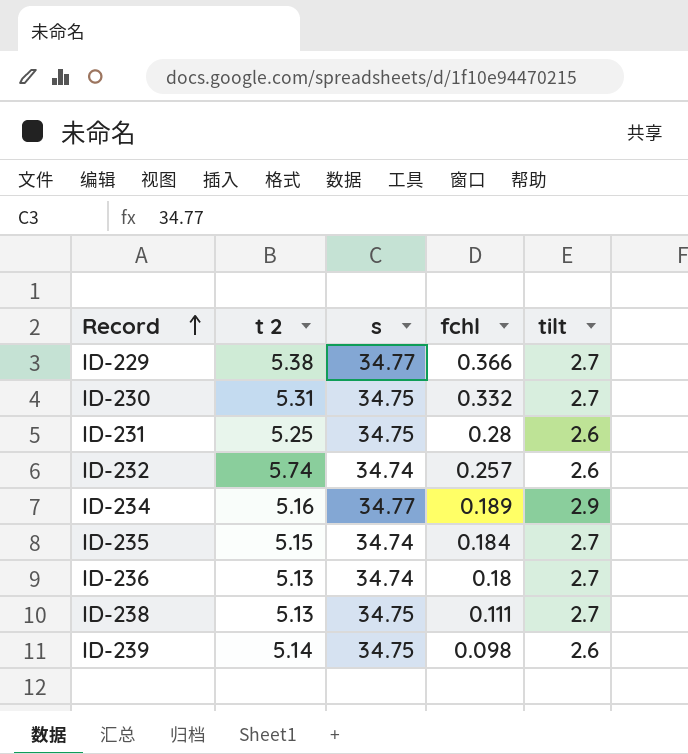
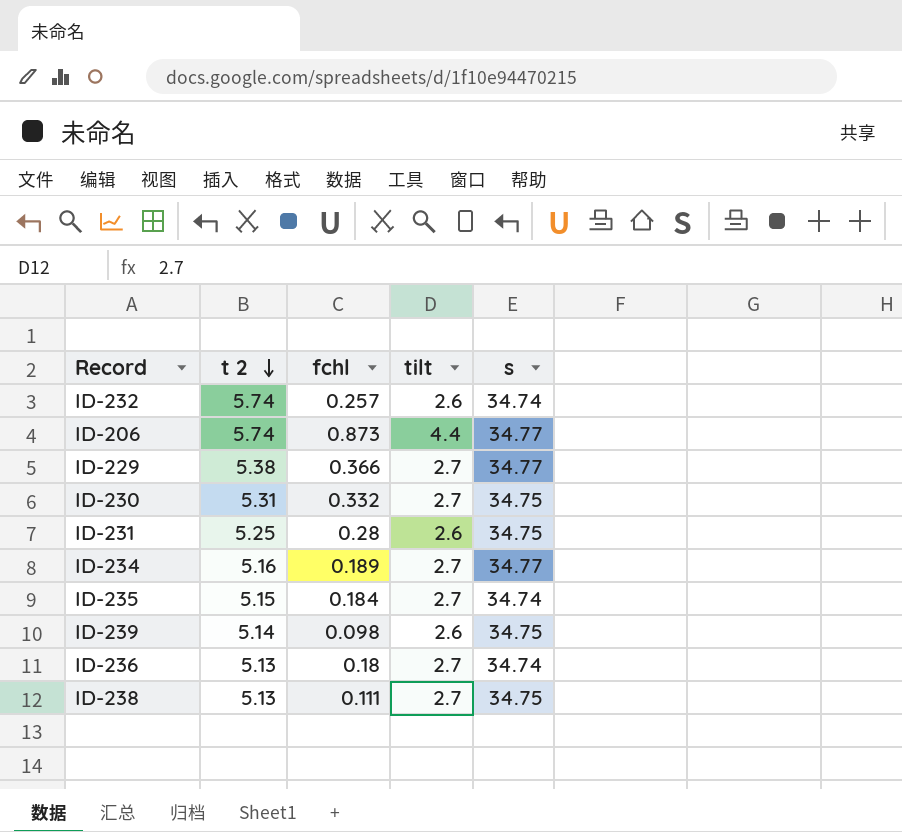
row order: Record ascending -> t 2 descending
column s | position: 3 -> 5
row ID-206: none -> 5.74 | 0.873 | 4.4 | 34.77
ID-234 | tilt: 2.9 -> 2.7

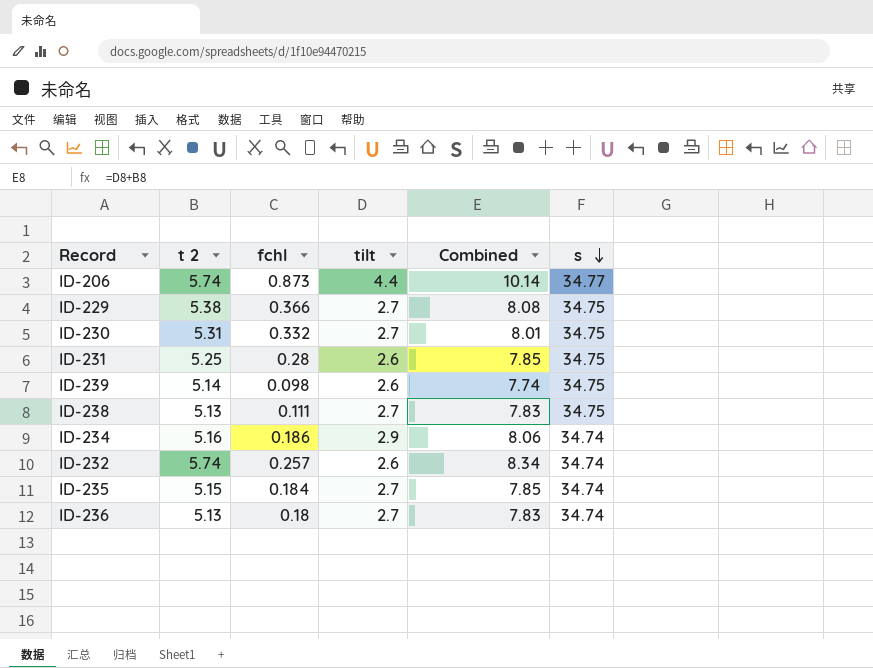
row order: t 2 descending -> s descending
column Combined | formula: none -> [t 2] + [tilt]
ID-229 | s: 34.77 -> 34.75
ID-234 | fchl: 0.189 -> 0.186
ID-234 | tilt: 2.7 -> 2.9
ID-234 | s: 34.77 -> 34.74

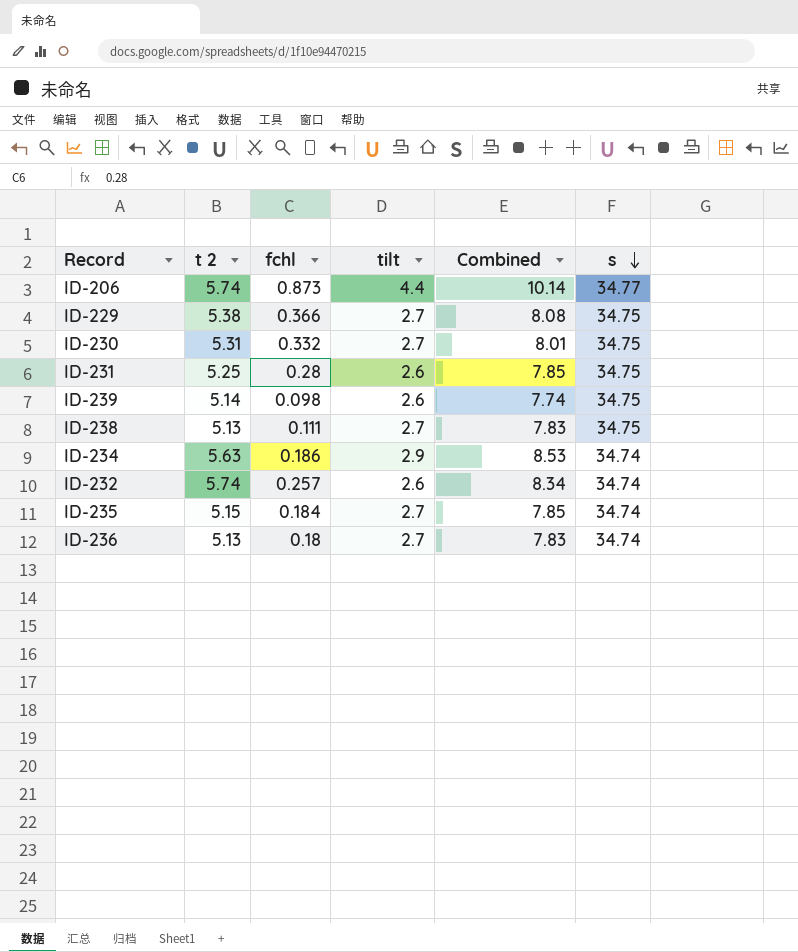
ID-234 | t 2: 5.16 -> 5.63
ID-234 | Combined: 8.06 -> 8.53

